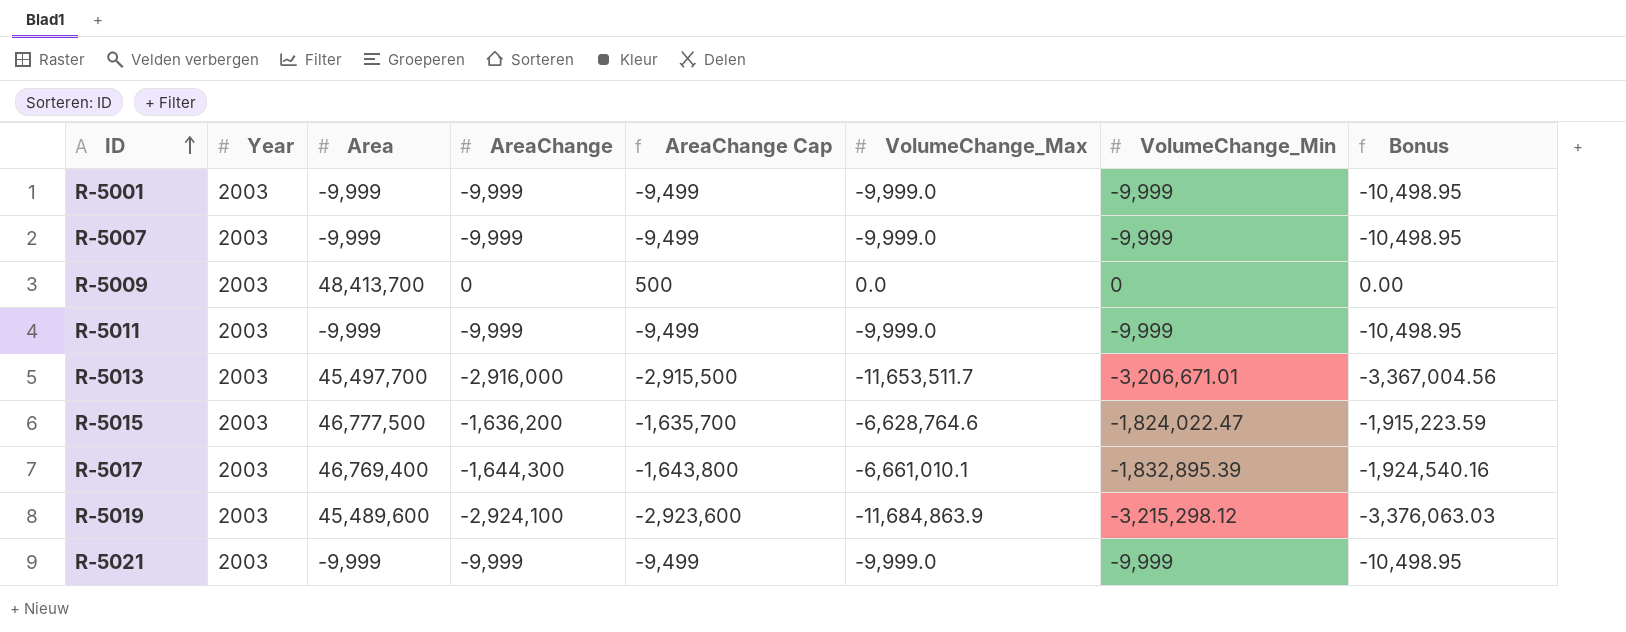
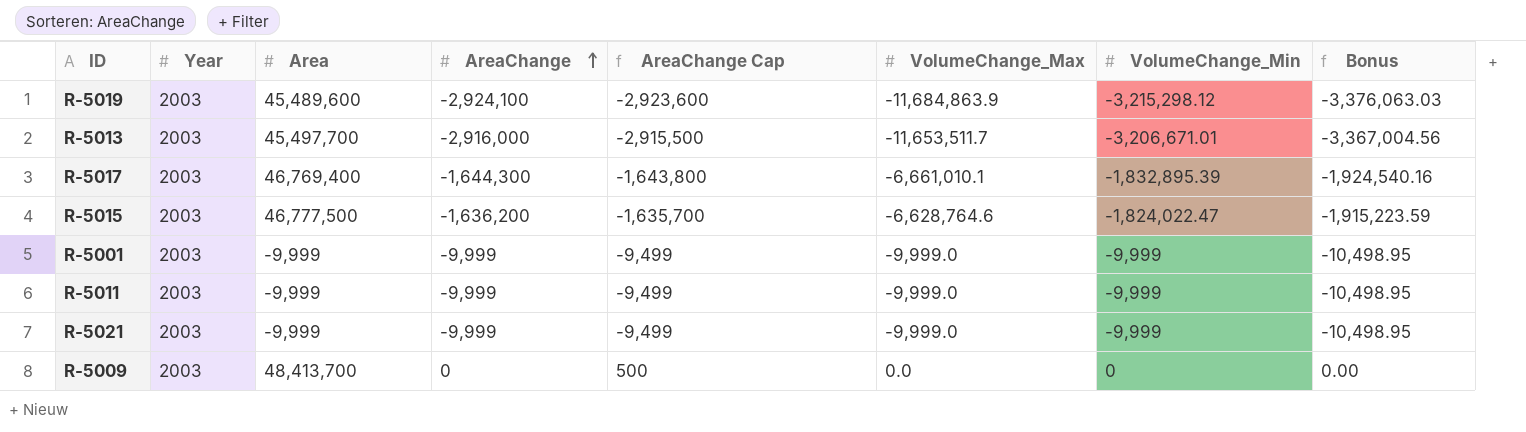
row order: ID ascending -> AreaChange ascending
row R-5007: 2003 | -9,999 | -9,999 | -9,499 | -9,999.0 | -9,999 | -10,498.95 -> none

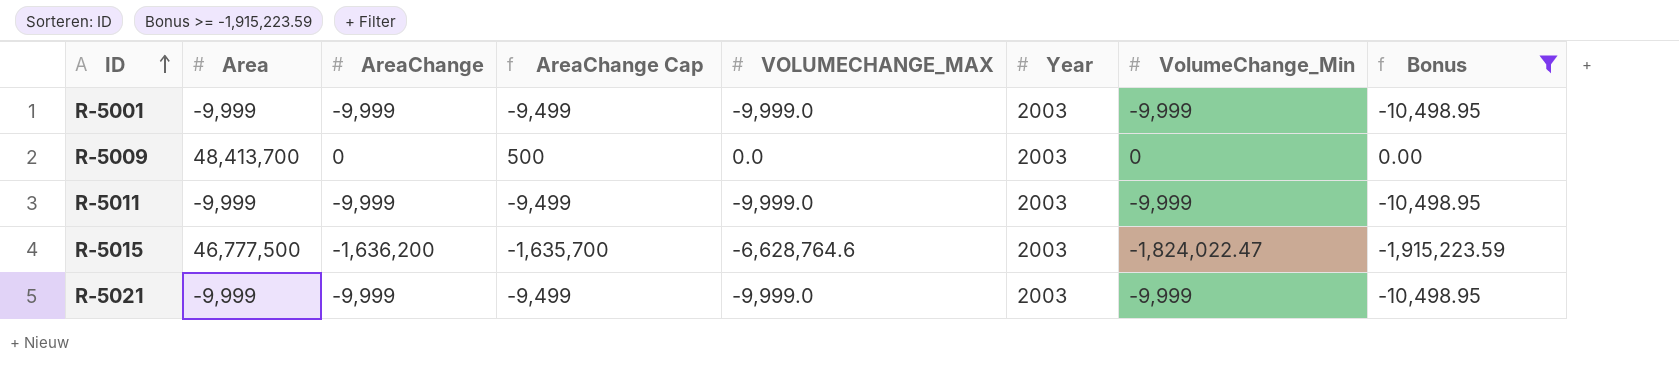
filter: none -> Bonus >= -1,915,223.59
row order: AreaChange ascending -> ID ascending
column name: VolumeChange_Max -> VOLUMECHANGE_MAX
column Year | position: 2 -> 6

